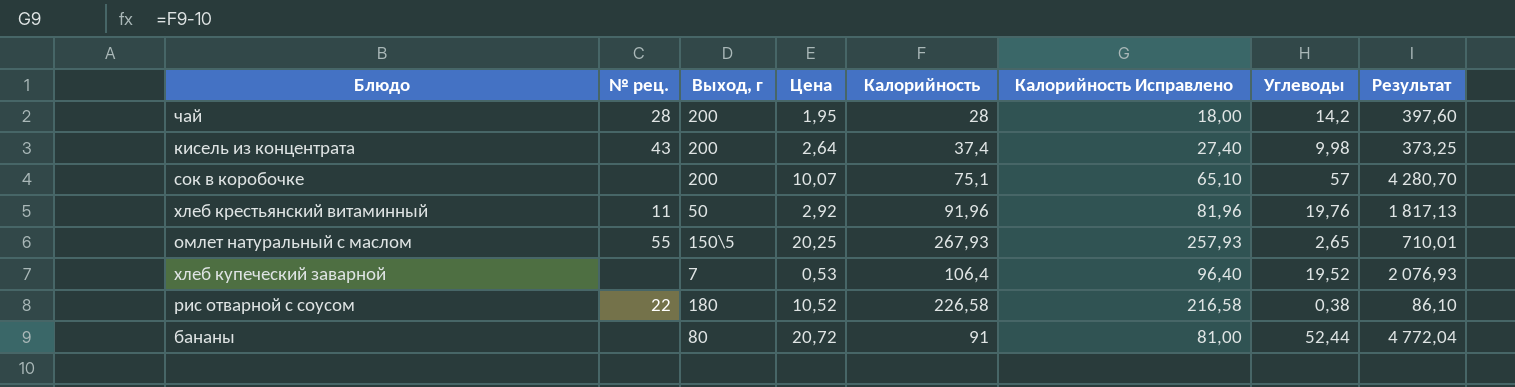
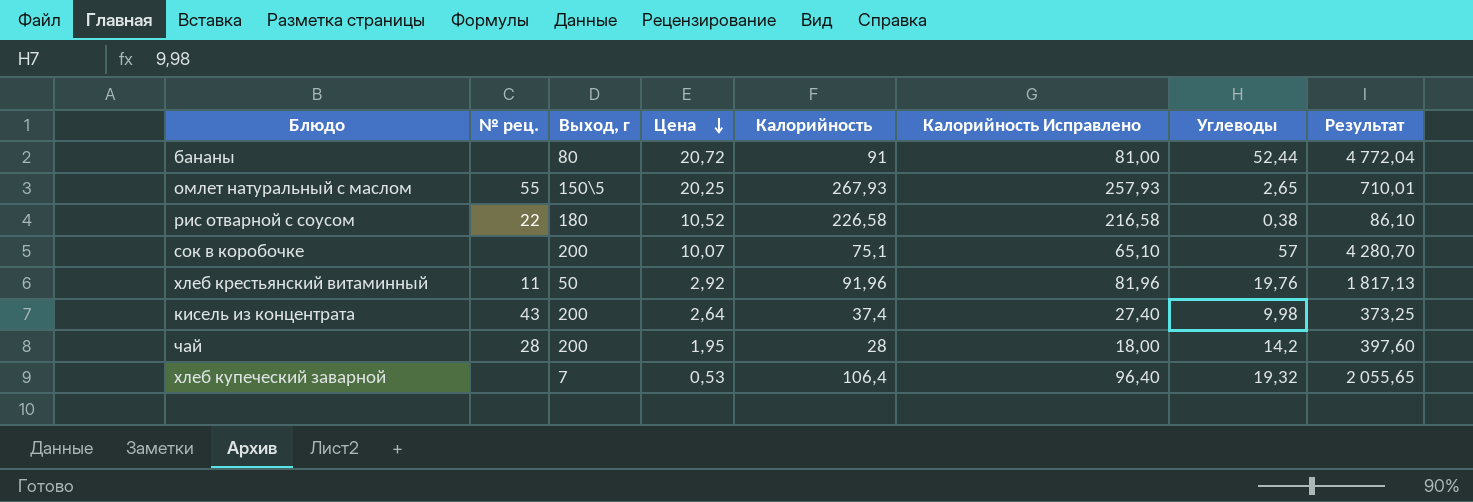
row order: none -> Цена descending
хлеб купеческий заварной | Углеводы: 19,52 -> 19,32
хлеб купеческий заварной | Результат: 2 076,93 -> 2 055,65

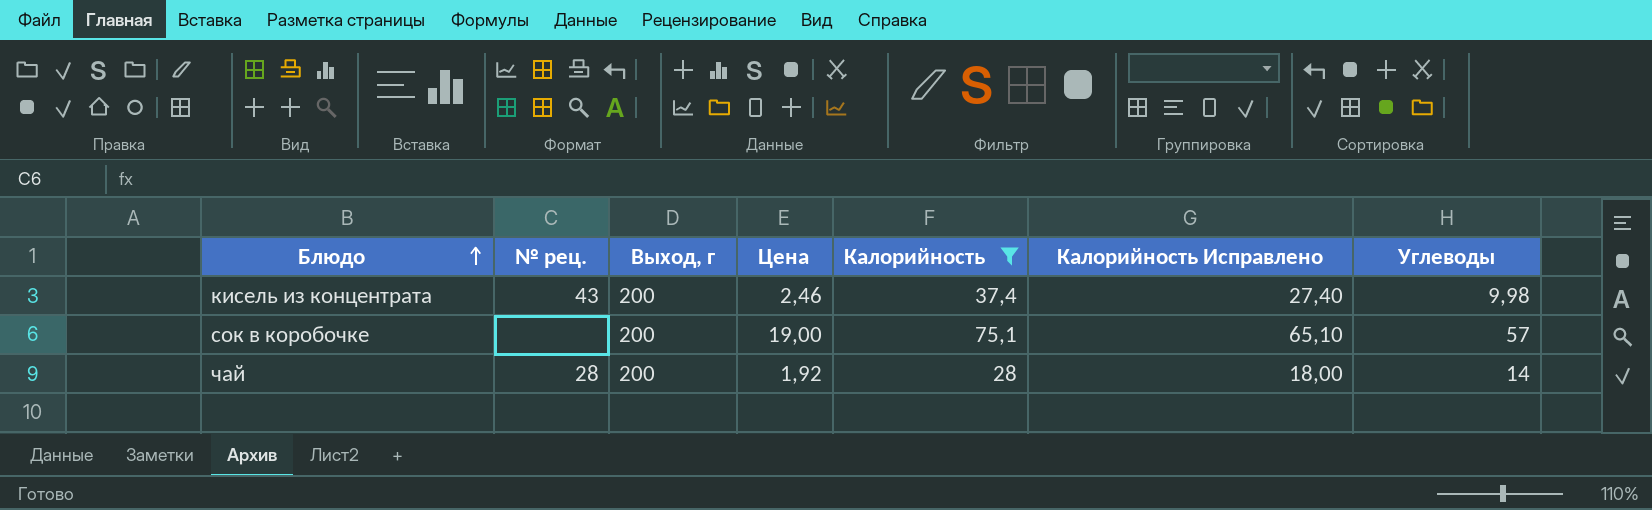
filter: none -> Калорийность <= 75,1
row order: Цена descending -> Блюдо ascending
column Результат | formula: [Калорийность] * [Углеводы] -> none
кисель из концентрата | Цена: 2,64 -> 2,46
сок в коробочке | Цена: 10,07 -> 19,00
чай | Цена: 1,95 -> 1,92
чай | Углеводы: 14,2 -> 14

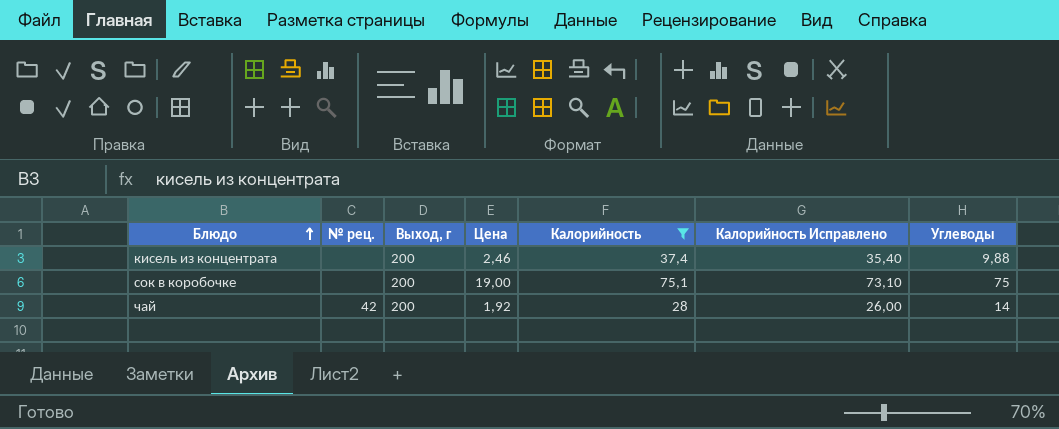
column Калорийность Исправлено | formula: [Калорийность] - 10 -> [Калорийность] - 2
кисель из концентрата | № рец.: 43 -> none
кисель из концентрата | Углеводы: 9,98 -> 9,88
сок в коробочке | Углеводы: 57 -> 75
чай | № рец.: 28 -> 42

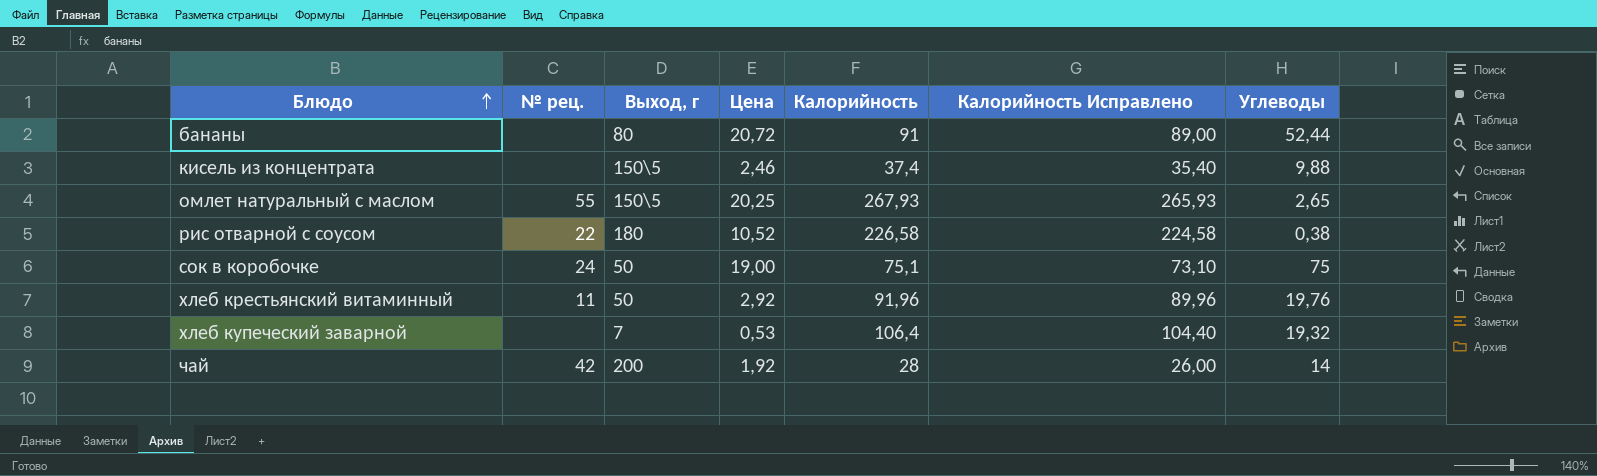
filter: Калорийность <= 75,1 -> none
кисель из концентрата | Выход, г: 200 -> 150\5
сок в коробочке | № рец.: none -> 24
сок в коробочке | Выход, г: 200 -> 50

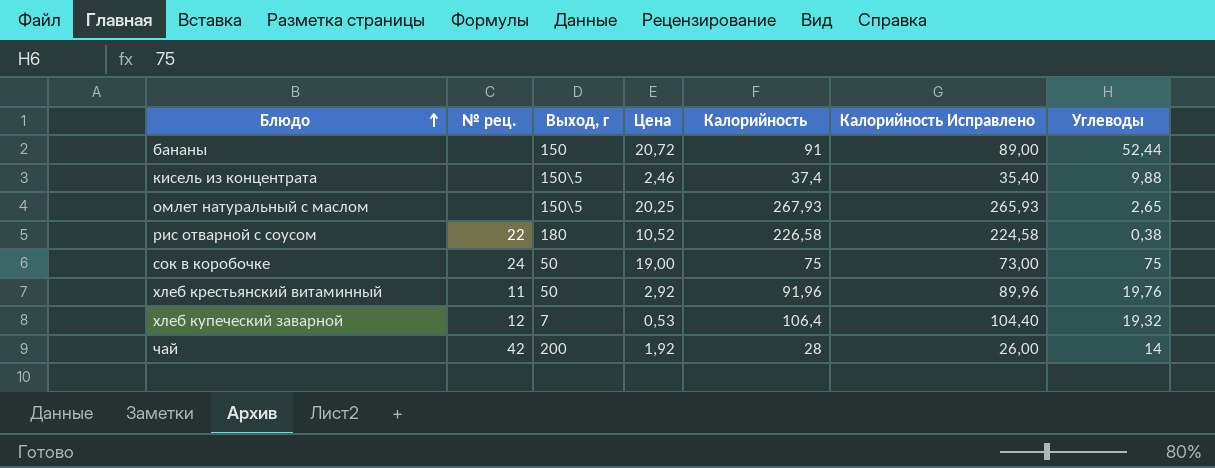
бананы | Выход, г: 80 -> 150
омлет натуральный с маслом | № рец.: 55 -> none
сок в коробочке | Калорийность: 75,1 -> 75
сок в коробочке | Калорийность Исправлено: 73,10 -> 73,00
хлеб купеческий заварной | № рец.: none -> 12

